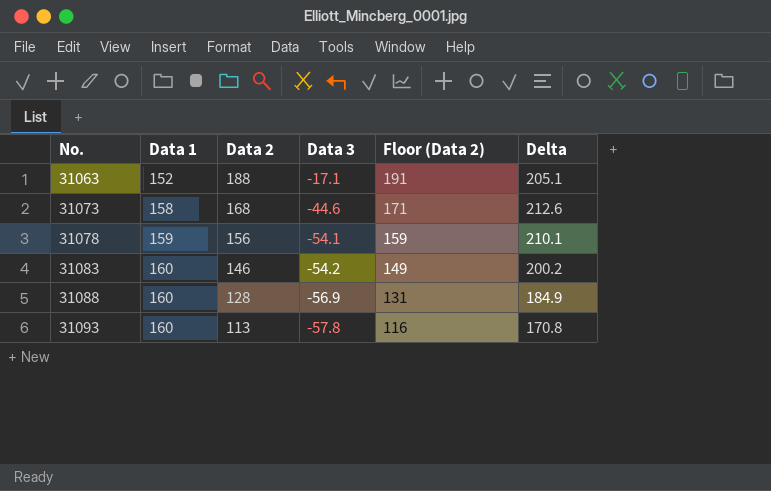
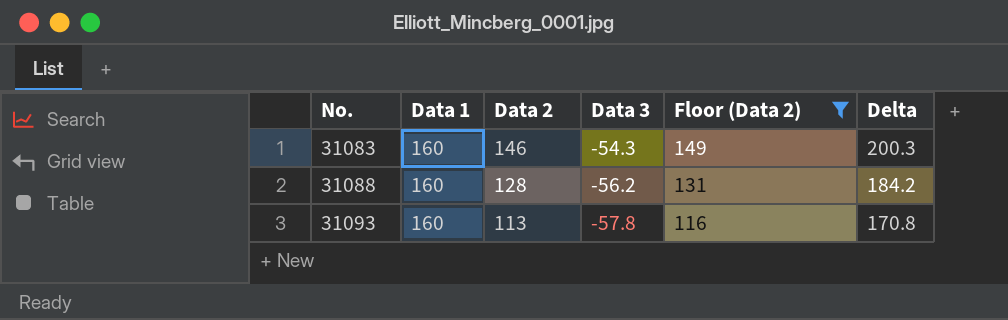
filter: none -> Floor (Data 2) <= 149
31083 | Data 3: -54.2 -> -54.3
31083 | Delta: 200.2 -> 200.3
31088 | Data 3: -56.9 -> -56.2
31088 | Delta: 184.9 -> 184.2

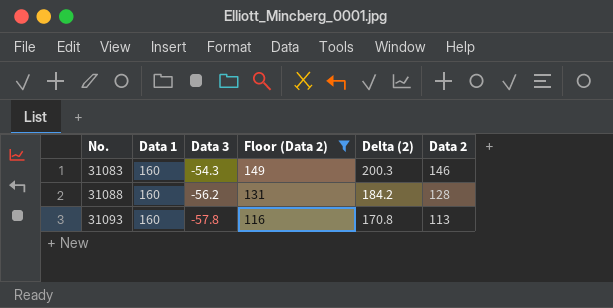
column name: Delta -> Delta (2)
column Data 2 | position: 3 -> 6

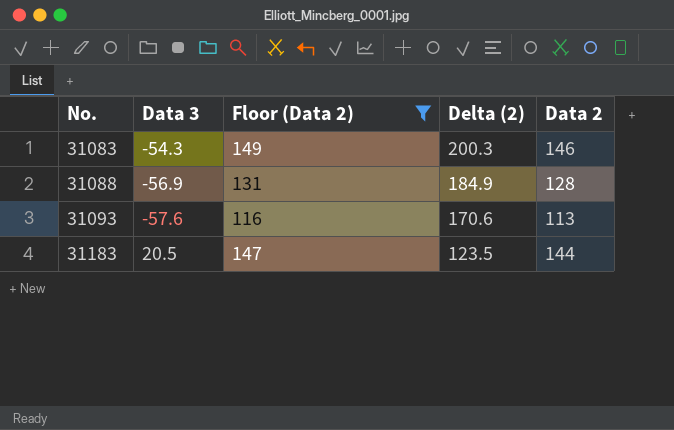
column Data 1 | position: 2 -> none
31088 | Data 3: -56.2 -> -56.9
31088 | Delta (2): 184.2 -> 184.9
31093 | Data 3: -57.8 -> -57.6
31093 | Delta (2): 170.8 -> 170.6
row 31183: none -> 20.5 | 147 | 123.5 | 144

